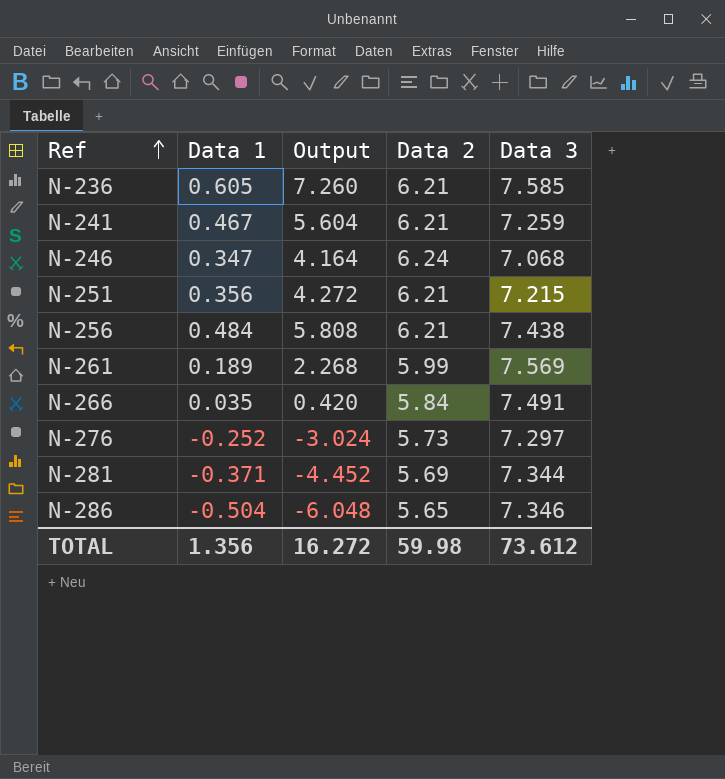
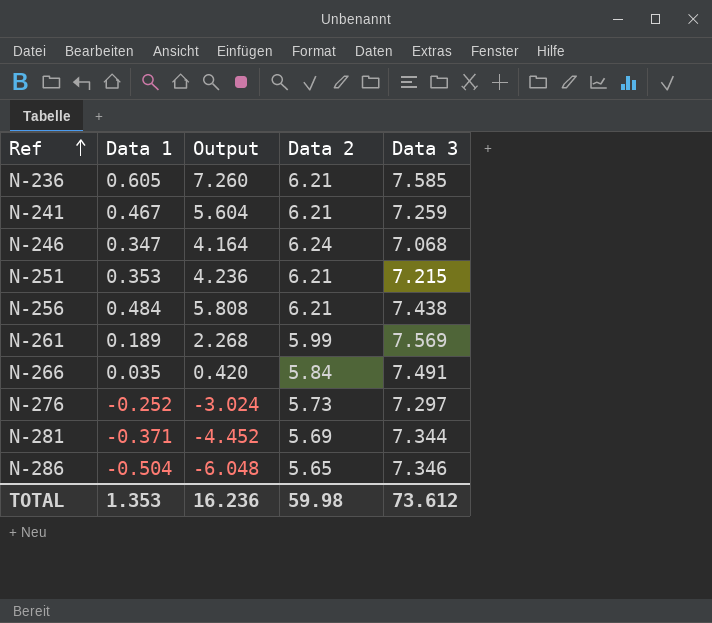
N-251 | Data 1: 0.356 -> 0.353
N-251 | Output: 4.272 -> 4.236
TOTAL | Data 1: 1.356 -> 1.353
TOTAL | Output: 16.272 -> 16.236

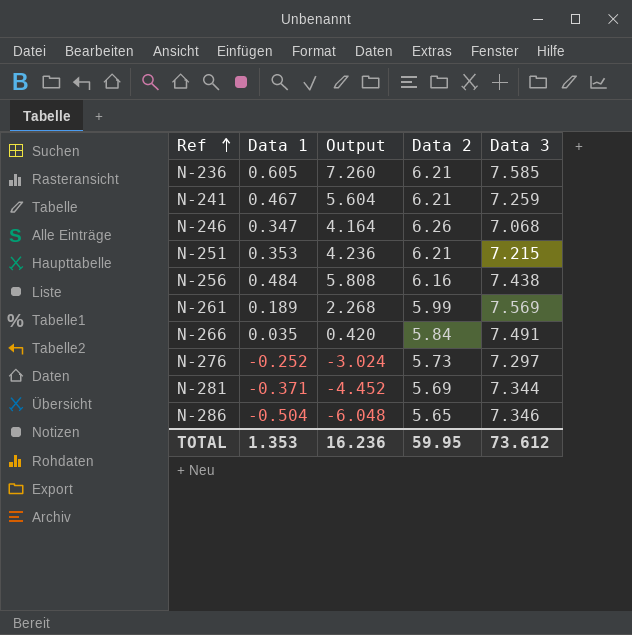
N-246 | Data 2: 6.24 -> 6.26
N-256 | Data 2: 6.21 -> 6.16
TOTAL | Data 2: 59.98 -> 59.95

